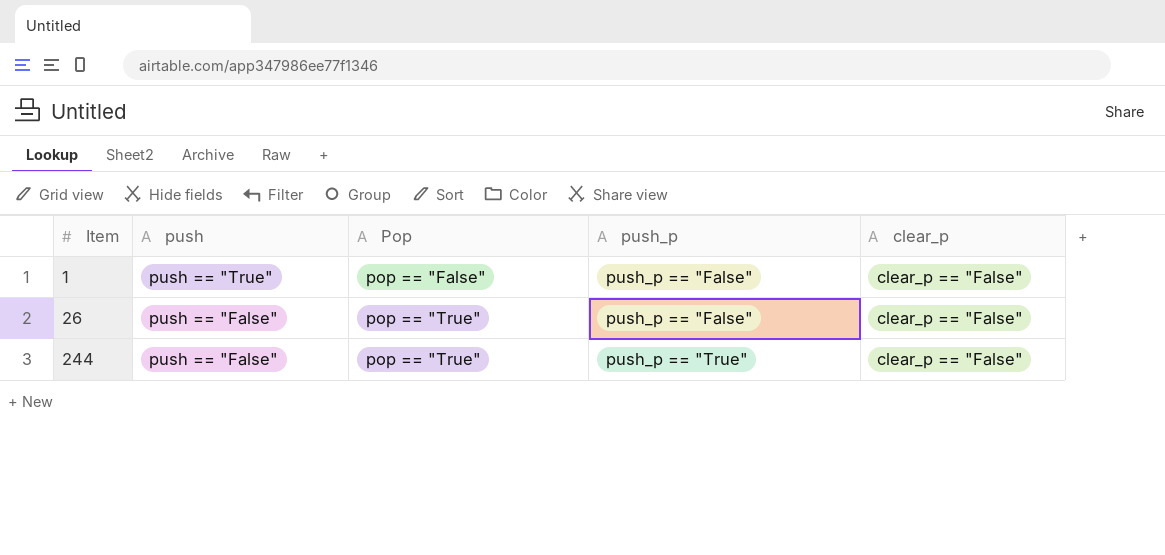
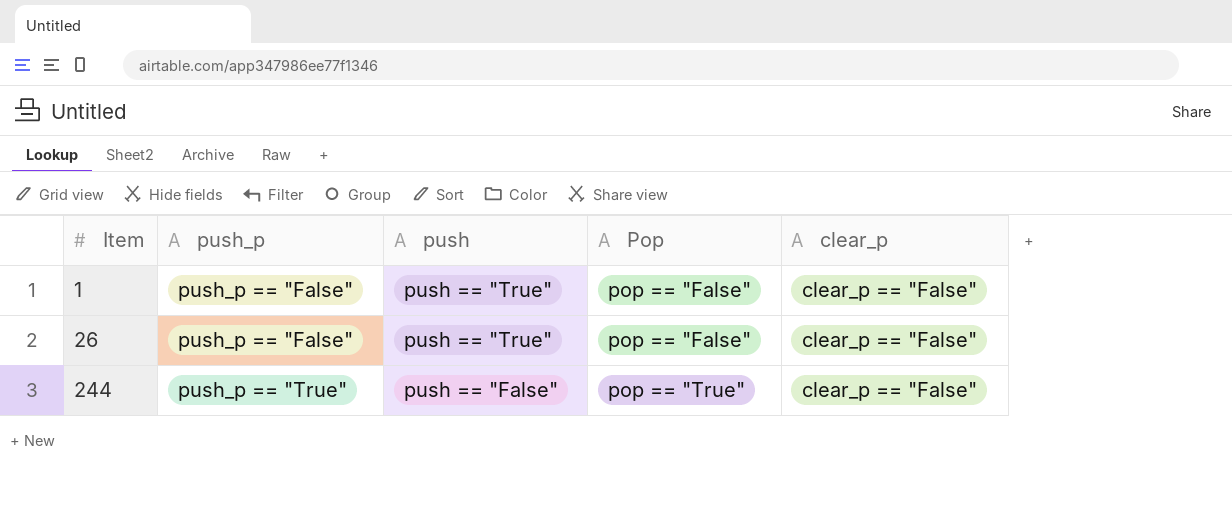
column push_p | position: 4 -> 2
26 | push: push == "False" -> push == "True"
26 | Pop: pop == "True" -> pop == "False"

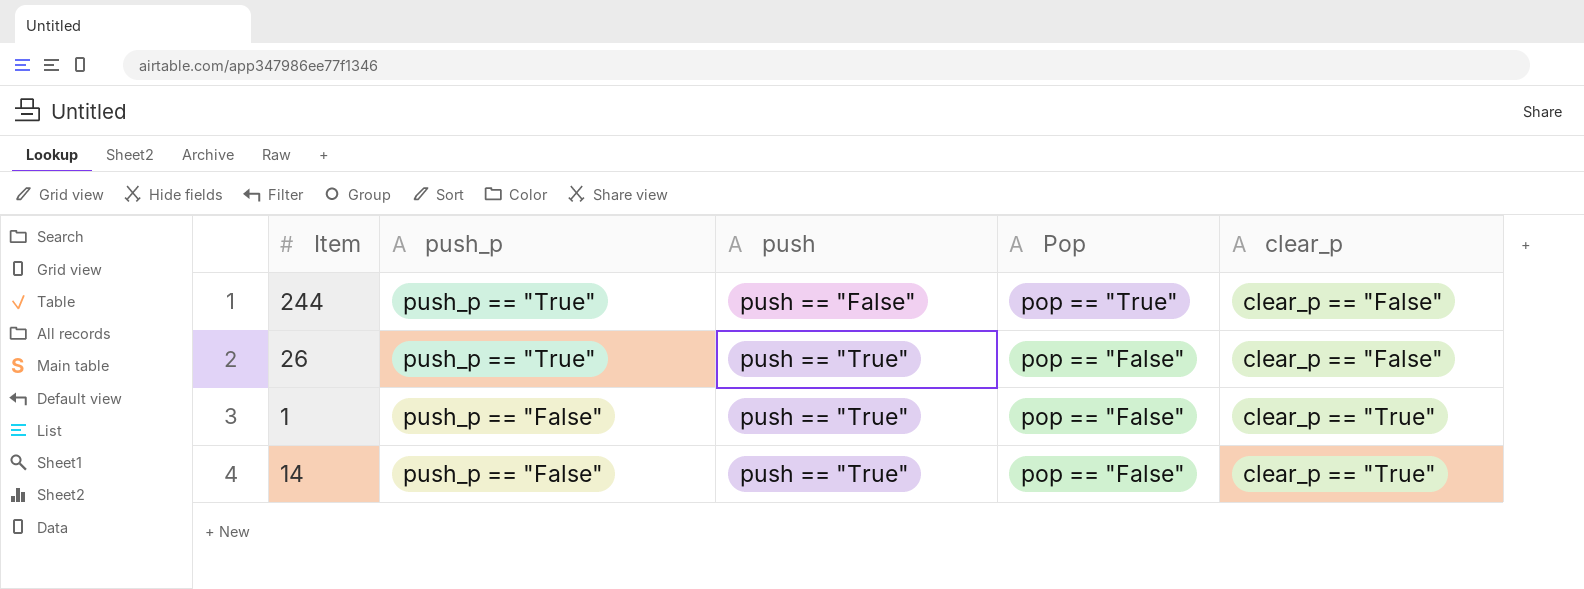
row order: Item ascending -> push_p descending
26 | push_p: push_p == "False" -> push_p == "True"
1 | clear_p: clear_p == "False" -> clear_p == "True"
row 14: none -> push_p == "False" | push == "True" | pop == "False" | clear_p == "True"

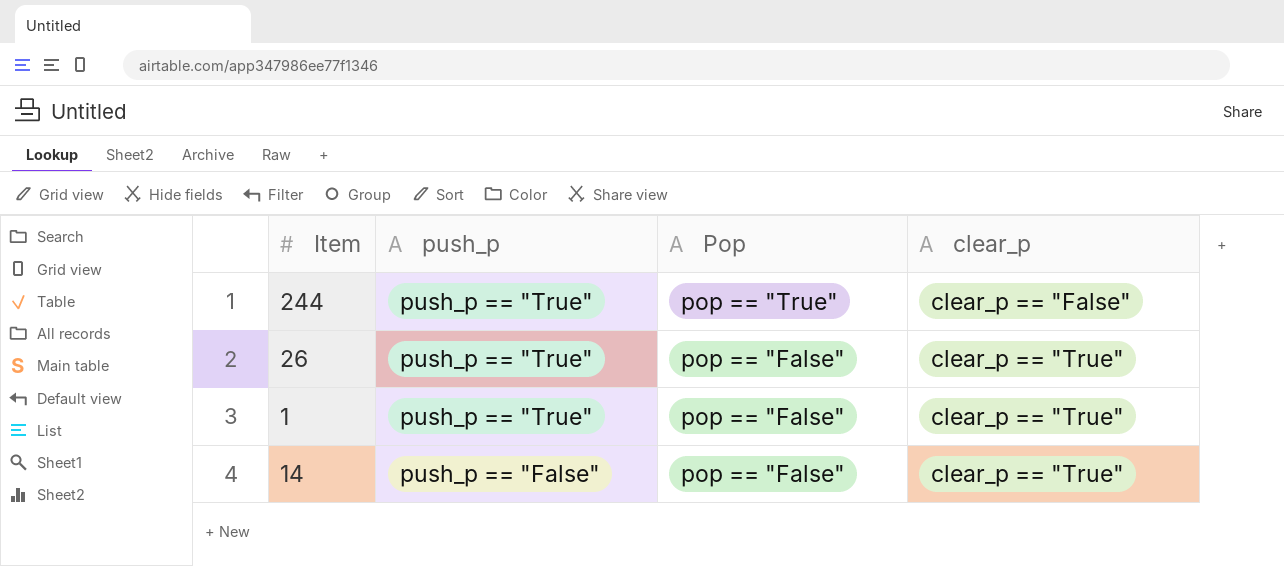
column push | position: 3 -> none
26 | clear_p: clear_p == "False" -> clear_p == "True"
1 | push_p: push_p == "False" -> push_p == "True"

